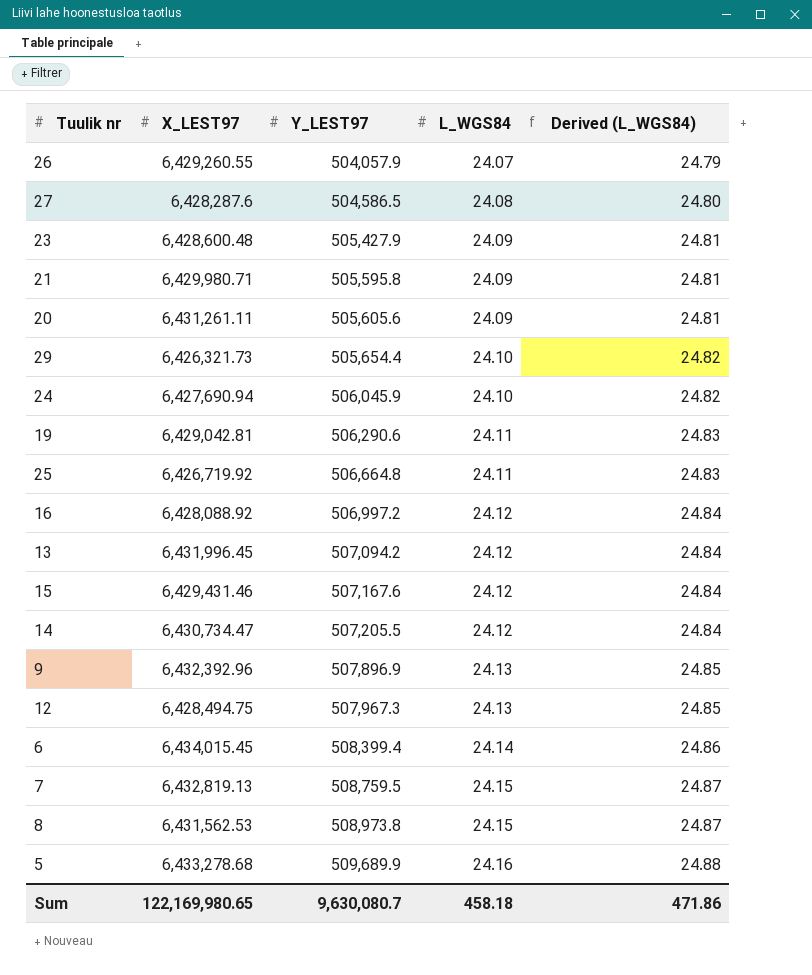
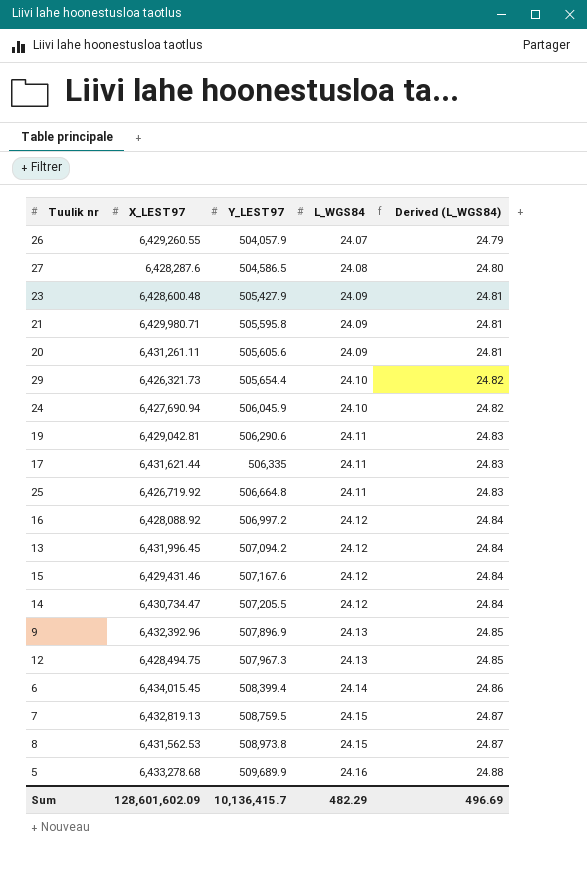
row 17: none -> 6,431,621.44 | 506,335 | 24.11 | 24.83
Sum | X_LEST97: 122,169,980.65 -> 128,601,602.09
Sum | Y_LEST97: 9,630,080.7 -> 10,136,415.7
Sum | L_WGS84: 458.18 -> 482.29
Sum | Derived (L_WGS84): 471.86 -> 496.69

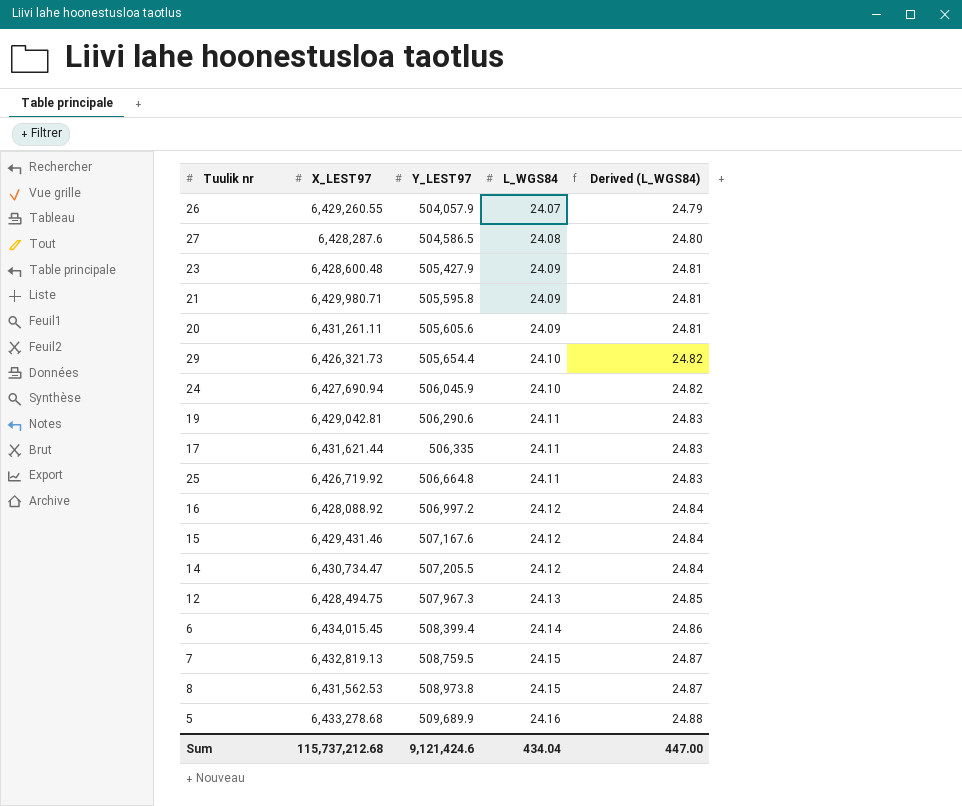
row 13: 6,431,996.45 | 507,094.2 | 24.12 | 24.84 -> none
row 9: 6,432,392.96 | 507,896.9 | 24.13 | 24.85 -> none
Sum | X_LEST97: 128,601,602.09 -> 115,737,212.68
Sum | Y_LEST97: 10,136,415.7 -> 9,121,424.6
Sum | L_WGS84: 482.29 -> 434.04
Sum | Derived (L_WGS84): 496.69 -> 447.00

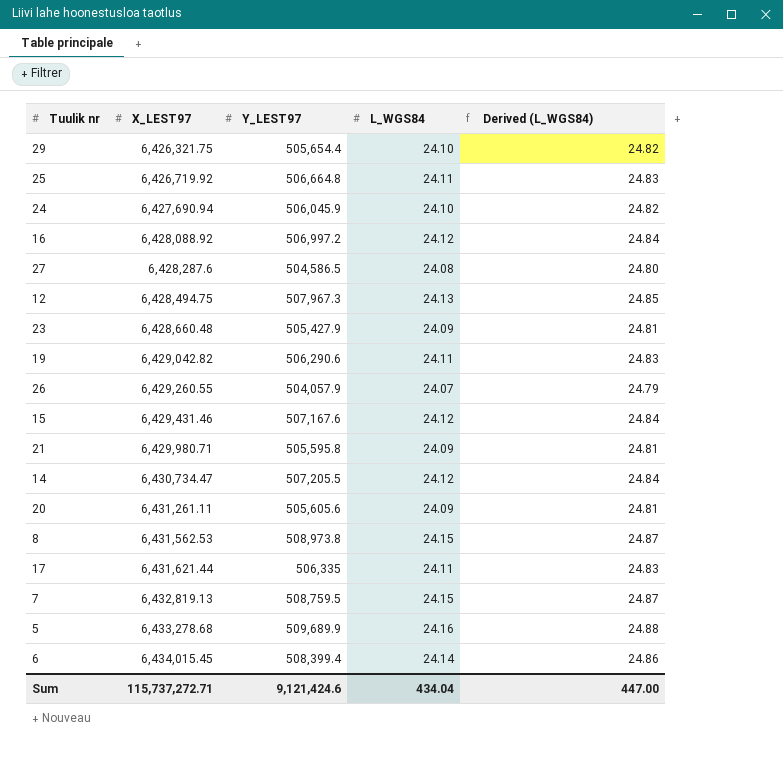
row order: Y_LEST97 ascending -> X_LEST97 ascending
29 | X_LEST97: 6,426,321.73 -> 6,426,321.75
23 | X_LEST97: 6,428,600.48 -> 6,428,660.48
19 | X_LEST97: 6,429,042.81 -> 6,429,042.82
Sum | X_LEST97: 115,737,212.68 -> 115,737,272.71

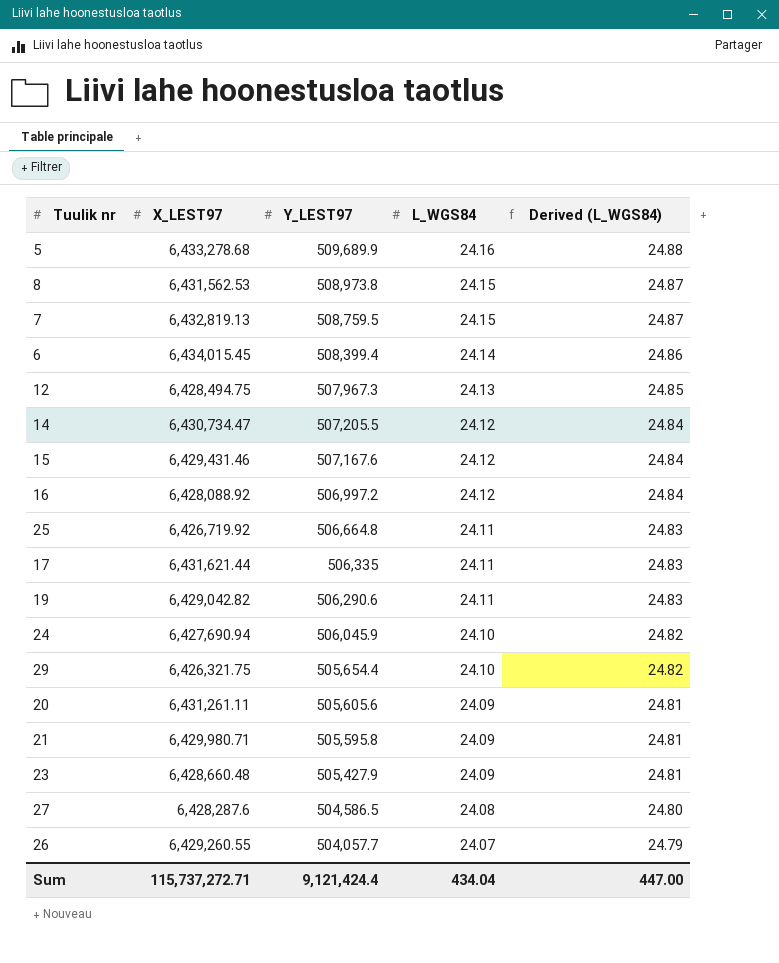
row order: X_LEST97 ascending -> Y_LEST97 descending
26 | Y_LEST97: 504,057.9 -> 504,057.7
Sum | Y_LEST97: 9,121,424.6 -> 9,121,424.4

